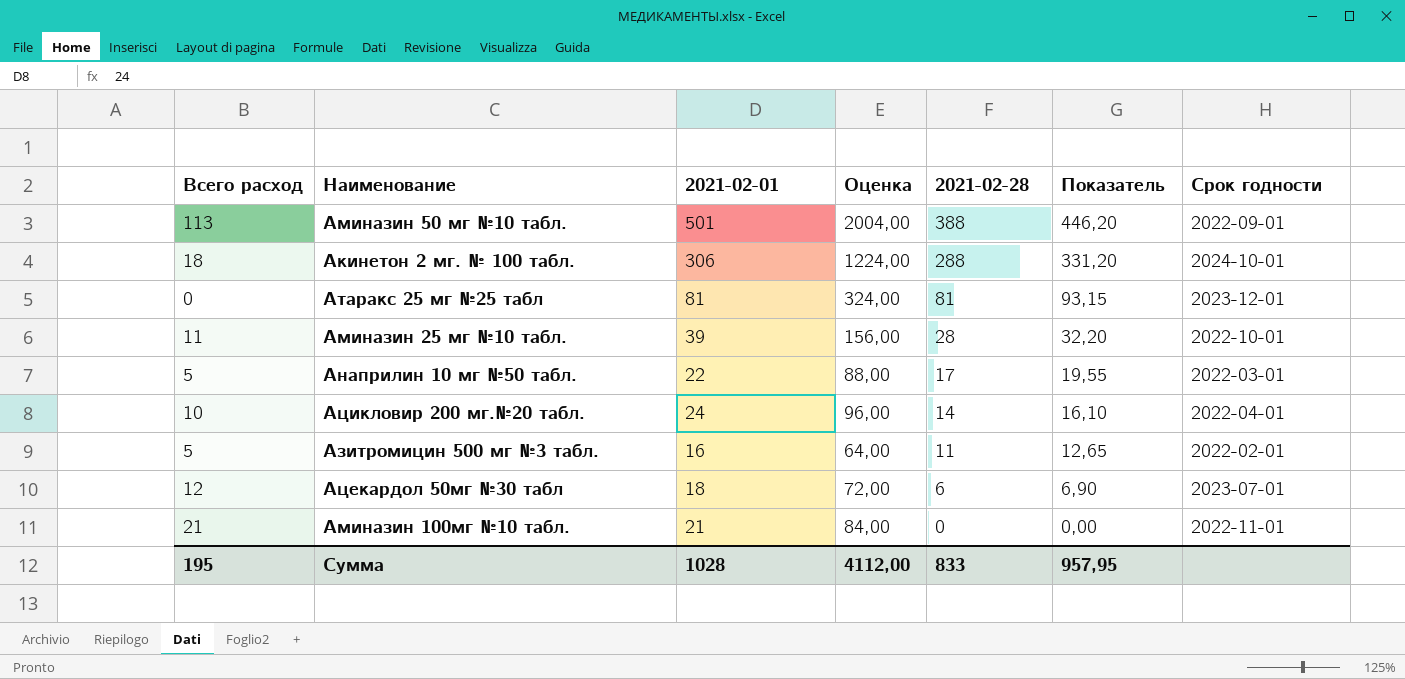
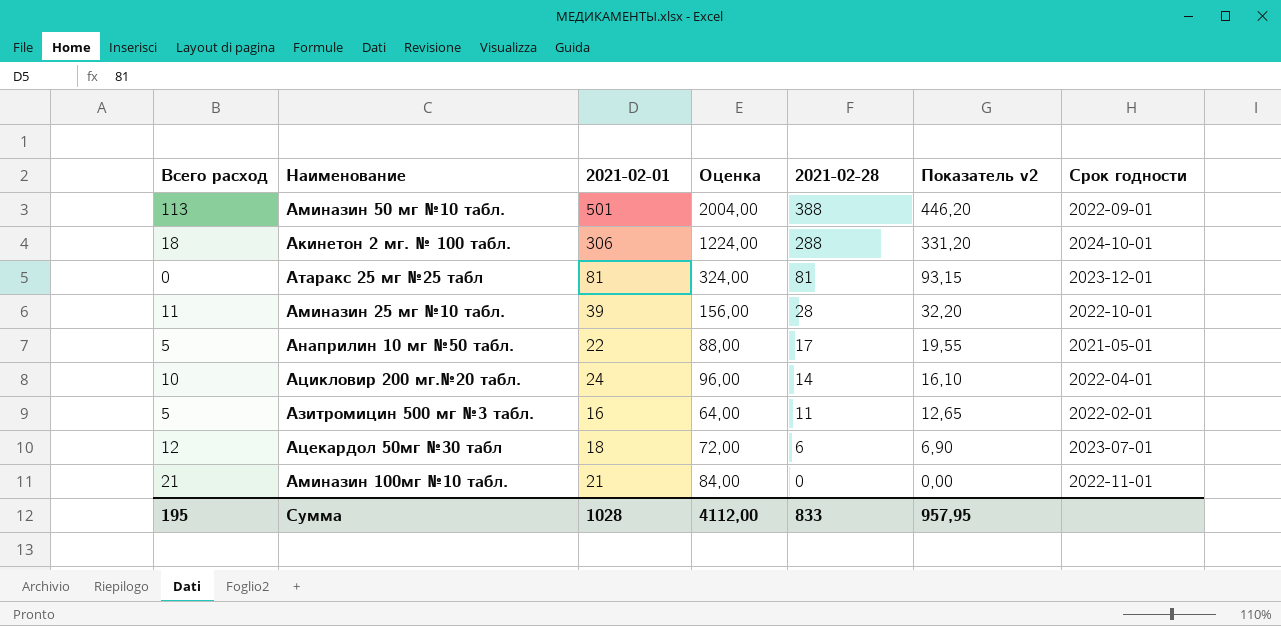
column name: Показатель -> Показатель v2
Анаприлин 10 мг №50 табл. | Срок годности: 2022-03-01 -> 2021-05-01

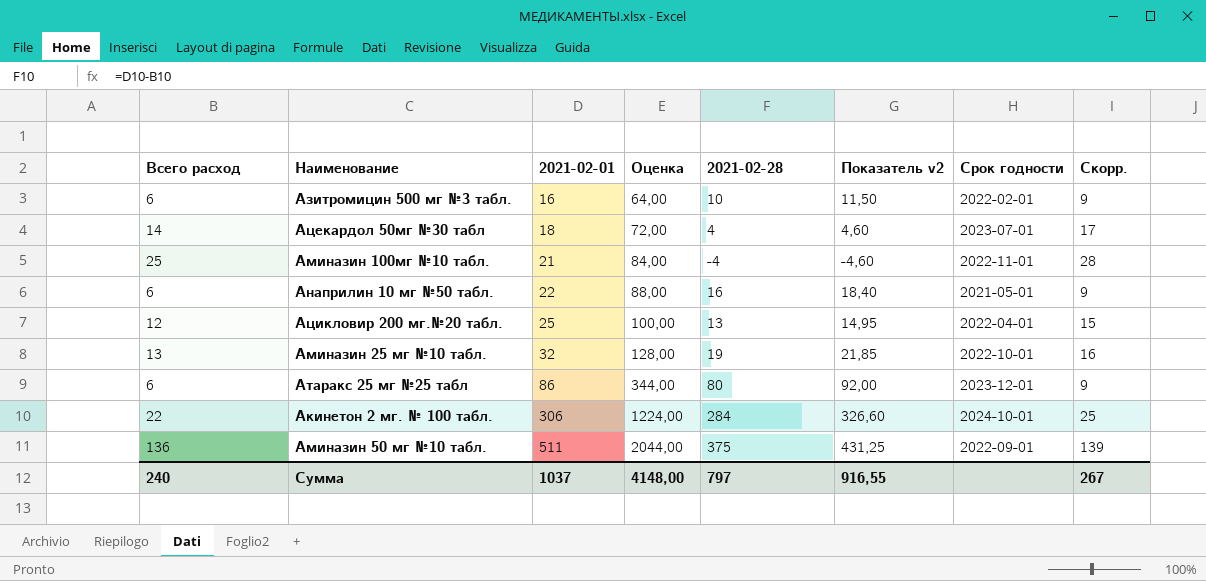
row order: 2021-02-28 descending -> 2021-02-01 ascending
column Скорр. | formula: none -> [Всего расход] + 3
Азитромицин 500 мг №3 табл. | Всего расход: 5 -> 6
Азитромицин 500 мг №3 табл. | 2021-02-28: 11 -> 10
Азитромицин 500 мг №3 табл. | Показатель v2: 12,65 -> 11,50
Ацекардол 50мг №30 табл | Всего расход: 12 -> 14
Ацекардол 50мг №30 табл | 2021-02-28: 6 -> 4
Ацекардол 50мг №30 табл | Показатель v2: 6,90 -> 4,60
Аминазин 100мг №10 табл. | Всего расход: 21 -> 25
Аминазин 100мг №10 табл. | 2021-02-28: 0 -> -4
Аминазин 100мг №10 табл. | Показатель v2: 0,00 -> -4,60
Анаприлин 10 мг №50 табл. | Всего расход: 5 -> 6
Анаприлин 10 мг №50 табл. | 2021-02-28: 17 -> 16
Анаприлин 10 мг №50 табл. | Показатель v2: 19,55 -> 18,40
Ацикловир 200 мг.№20 табл. | Всего расход: 10 -> 12
Ацикловир 200 мг.№20 табл. | 2021-02-01: 24 -> 25
Ацикловир 200 мг.№20 табл. | Оценка: 96,00 -> 100,00
Ацикловир 200 мг.№20 табл. | 2021-02-28: 14 -> 13
Ацикловир 200 мг.№20 табл. | Показатель v2: 16,10 -> 14,95
Аминазин 25 мг №10 табл. | Всего расход: 11 -> 13
Аминазин 25 мг №10 табл. | 2021-02-01: 39 -> 32
Аминазин 25 мг №10 табл. | Оценка: 156,00 -> 128,00
Аминазин 25 мг №10 табл. | 2021-02-28: 28 -> 19
Аминазин 25 мг №10 табл. | Показатель v2: 32,20 -> 21,85
Атаракс 25 мг №25 табл | Всего расход: 0 -> 6
Атаракс 25 мг №25 табл | 2021-02-01: 81 -> 86
Атаракс 25 мг №25 табл | Оценка: 324,00 -> 344,00
Атаракс 25 мг №25 табл | 2021-02-28: 81 -> 80
Атаракс 25 мг №25 табл | Показатель v2: 93,15 -> 92,00
Акинетон 2 мг. № 100 табл. | Всего расход: 18 -> 22
Акинетон 2 мг. № 100 табл. | 2021-02-28: 288 -> 284
Акинетон 2 мг. № 100 табл. | Показатель v2: 331,20 -> 326,60
Аминазин 50 мг №10 табл. | Всего расход: 113 -> 136
Аминазин 50 мг №10 табл. | 2021-02-01: 501 -> 511
Аминазин 50 мг №10 табл. | Оценка: 2004,00 -> 2044,00
Аминазин 50 мг №10 табл. | 2021-02-28: 388 -> 375
Аминазин 50 мг №10 табл. | Показатель v2: 446,20 -> 431,25
Сумма | Всего расход: 195 -> 240
Сумма | 2021-02-01: 1028 -> 1037
Сумма | Оценка: 4112,00 -> 4148,00
Сумма | 2021-02-28: 833 -> 797
Сумма | Показатель v2: 957,95 -> 916,55

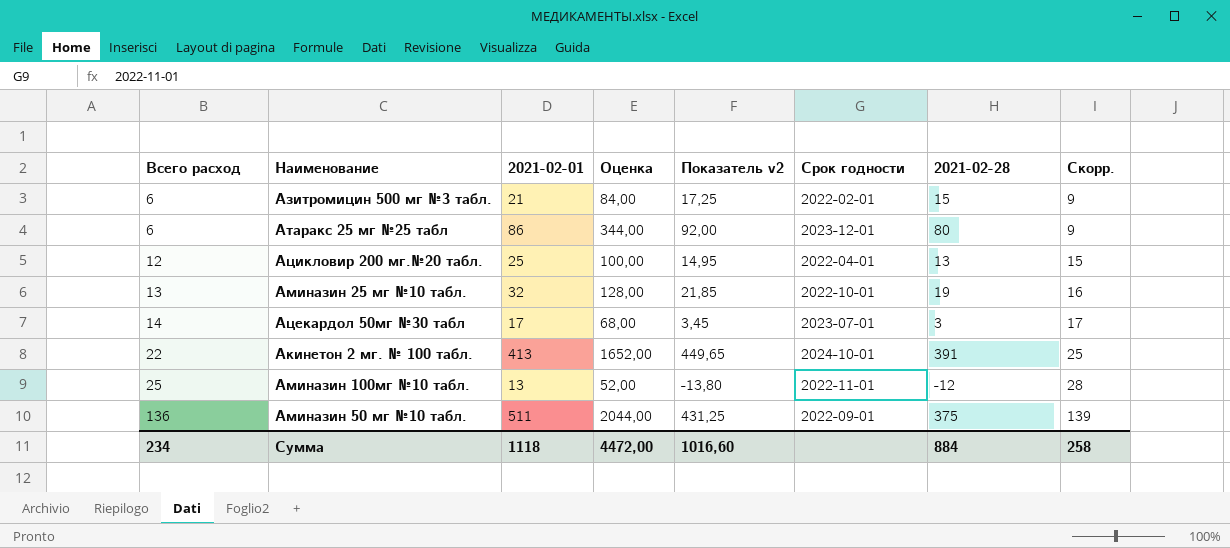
row order: 2021-02-01 ascending -> Всего расход ascending
column 2021-02-28 | position: 5 -> 7
row Анаприлин 10 мг №50 табл.: 6 | 22 | 88,00 | 16 | 18,40 | 2021-05-01 | 9 -> none
Азитромицин 500 мг №3 табл. | 2021-02-01: 16 -> 21
Азитромицин 500 мг №3 табл. | Оценка: 64,00 -> 84,00
Азитромицин 500 мг №3 табл. | Показатель v2: 11,50 -> 17,25
Азитромицин 500 мг №3 табл. | 2021-02-28: 10 -> 15
Ацекардол 50мг №30 табл | 2021-02-01: 18 -> 17
Ацекардол 50мг №30 табл | Оценка: 72,00 -> 68,00
Ацекардол 50мг №30 табл | Показатель v2: 4,60 -> 3,45
Ацекардол 50мг №30 табл | 2021-02-28: 4 -> 3
Акинетон 2 мг. № 100 табл. | 2021-02-01: 306 -> 413
Акинетон 2 мг. № 100 табл. | Оценка: 1224,00 -> 1652,00
Акинетон 2 мг. № 100 табл. | Показатель v2: 326,60 -> 449,65
Акинетон 2 мг. № 100 табл. | 2021-02-28: 284 -> 391
Аминазин 100мг №10 табл. | 2021-02-01: 21 -> 13
Аминазин 100мг №10 табл. | Оценка: 84,00 -> 52,00
Аминазин 100мг №10 табл. | Показатель v2: -4,60 -> -13,80
Аминазин 100мг №10 табл. | 2021-02-28: -4 -> -12
Сумма | Всего расход: 240 -> 234
Сумма | 2021-02-01: 1037 -> 1118
Сумма | Оценка: 4148,00 -> 4472,00
Сумма | Показатель v2: 916,55 -> 1016,60
Сумма | 2021-02-28: 797 -> 884
Сумма | Скорр.: 267 -> 258

